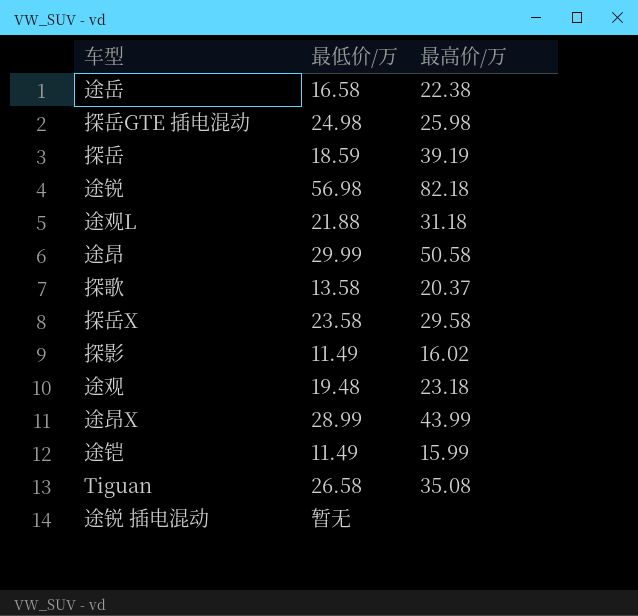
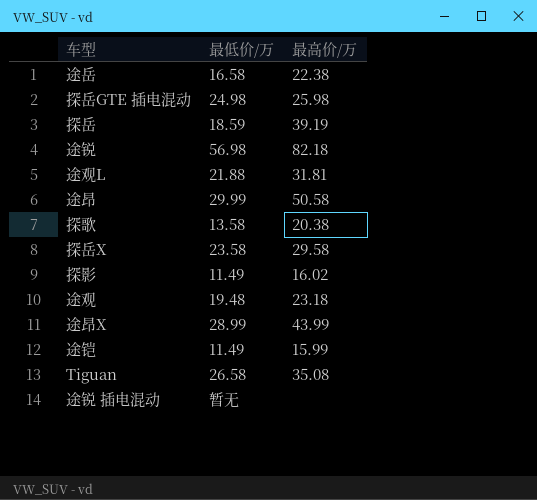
途观L | 最高价/万: 31.18 -> 31.81
探歌 | 最高价/万: 20.37 -> 20.38

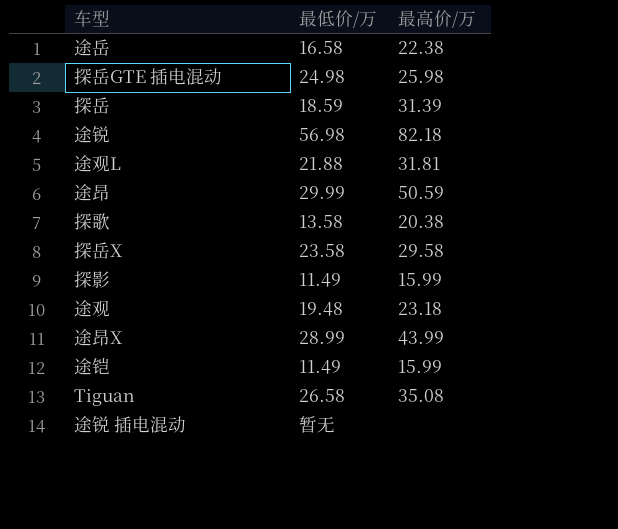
探岳 | 最高价/万: 39.19 -> 31.39
途昂 | 最高价/万: 50.58 -> 50.59
探影 | 最高价/万: 16.02 -> 15.99

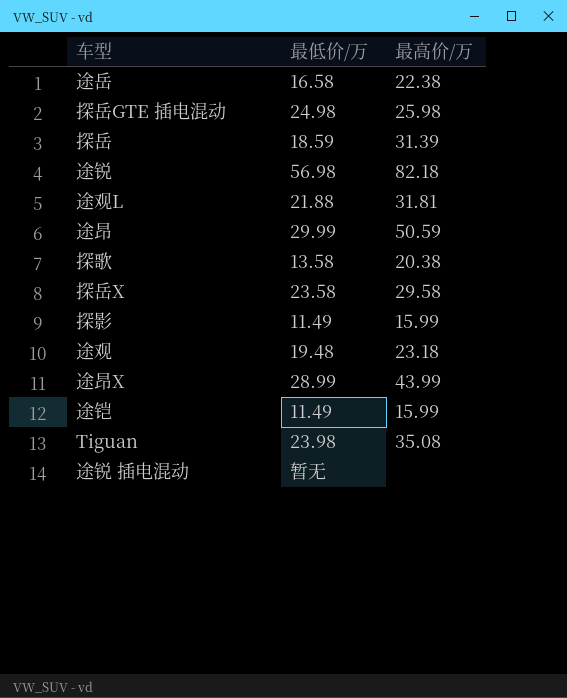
Tiguan | 最低价/万: 26.58 -> 23.98

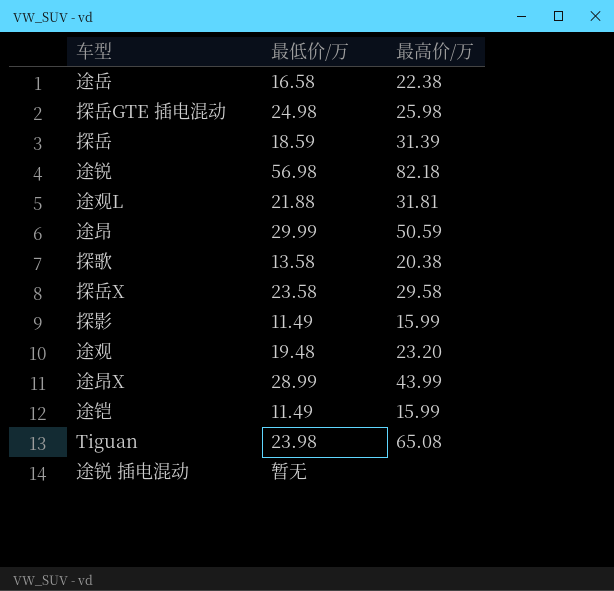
途观 | 最高价/万: 23.18 -> 23.20
Tiguan | 最高价/万: 35.08 -> 65.08

